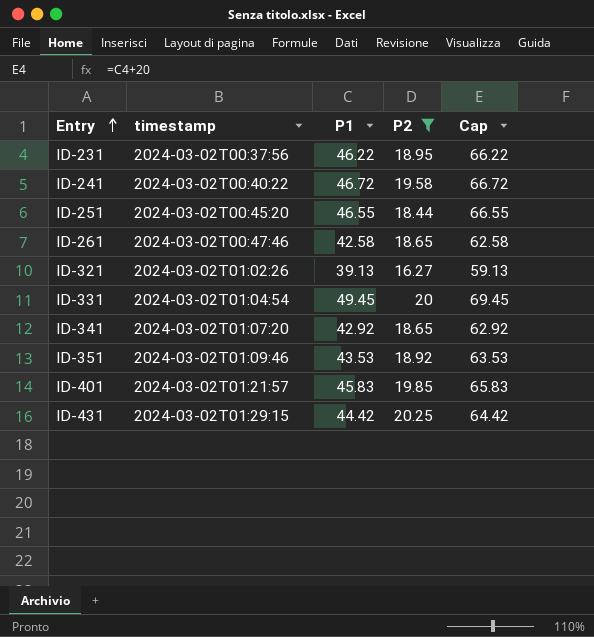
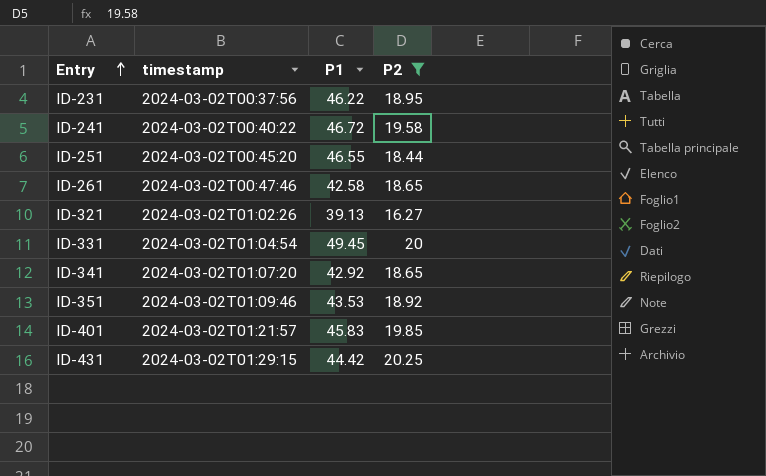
column Cap | formula: [P1] + 20 -> none

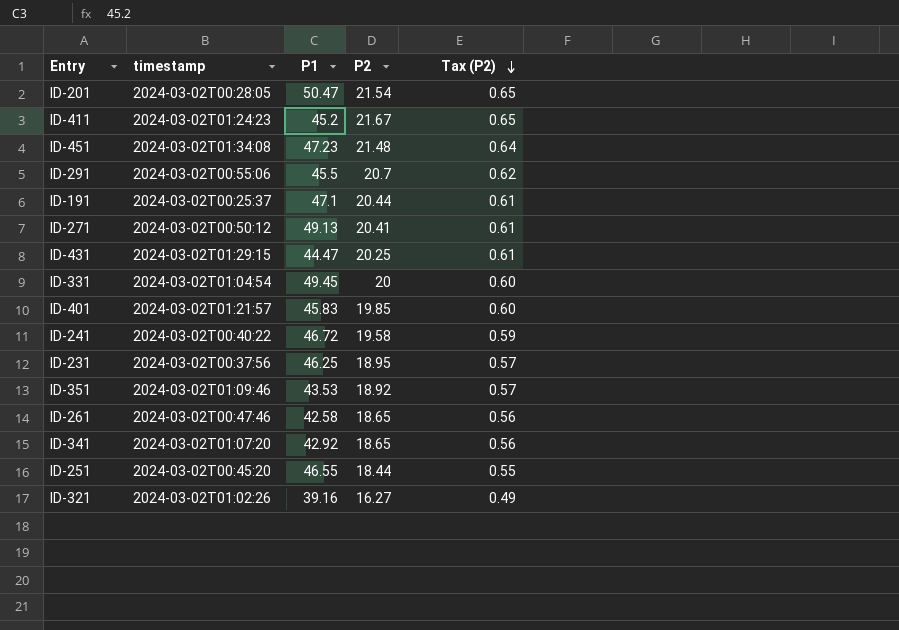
filter: P2 <= 20.25 -> none
row order: Entry ascending -> Tax (P2) descending
column Tax (P2) | formula: none -> [P2] * 0.03
ID-431 | P1: 44.42 -> 44.47
ID-231 | P1: 46.22 -> 46.25
ID-321 | P1: 39.13 -> 39.16

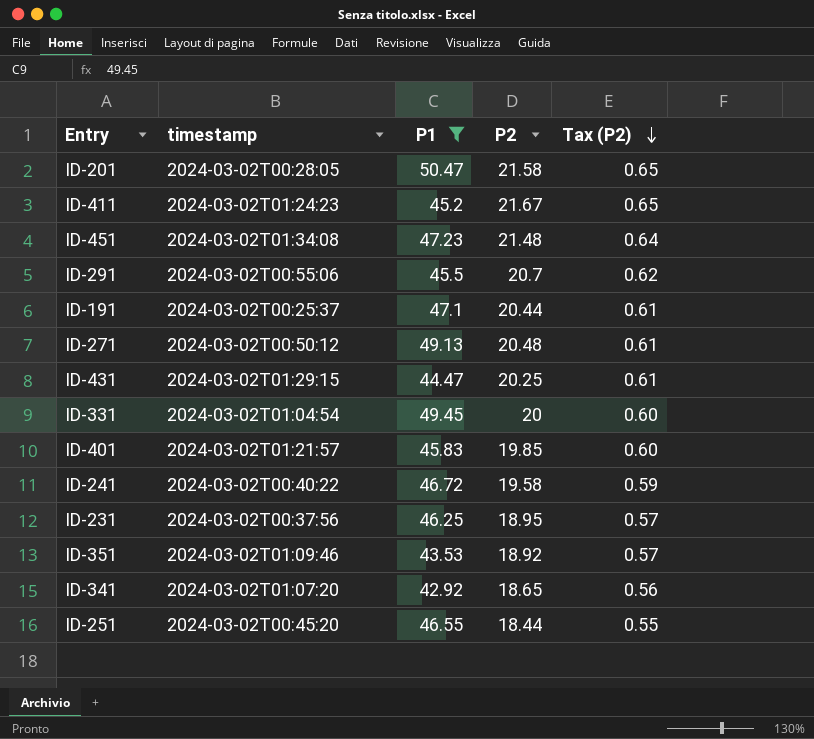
filter: none -> P1 >= 42.92
ID-201 | P2: 21.54 -> 21.58
ID-271 | P2: 20.41 -> 20.48

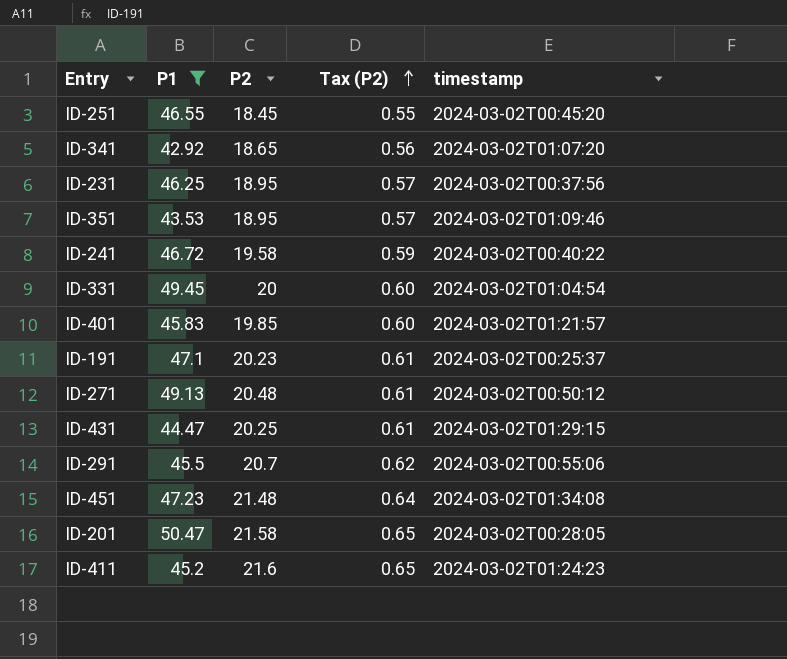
row order: Tax (P2) descending -> Tax (P2) ascending
column timestamp | position: 2 -> 5
ID-251 | P2: 18.44 -> 18.45
ID-351 | P2: 18.92 -> 18.95
ID-191 | P2: 20.44 -> 20.23
ID-411 | P2: 21.67 -> 21.6

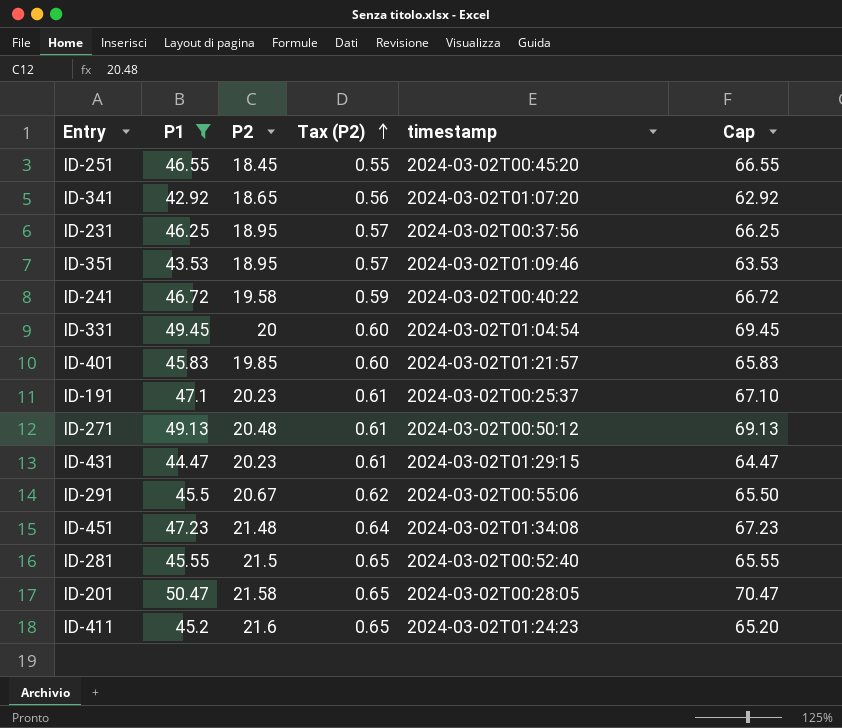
column Cap | formula: none -> [P1] + 20
ID-431 | P2: 20.25 -> 20.23
ID-291 | P2: 20.7 -> 20.67
row ID-281: none -> 45.55 | 21.5 | 0.65 | 2024-03-02T00:52:40 | 65.55

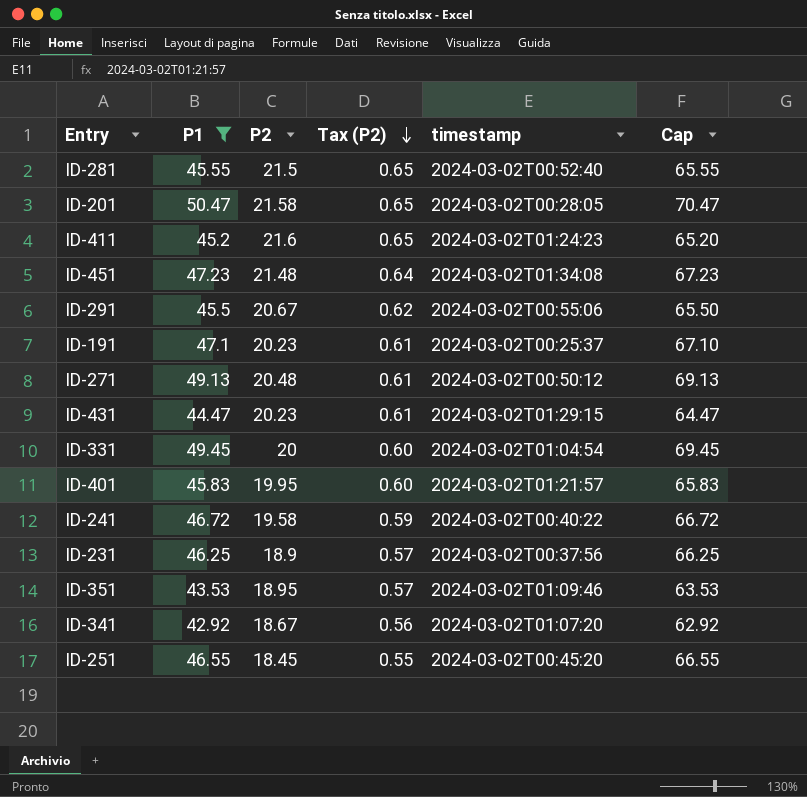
row order: Tax (P2) ascending -> Tax (P2) descending
ID-401 | P2: 19.85 -> 19.95
ID-231 | P2: 18.95 -> 18.9
ID-341 | P2: 18.65 -> 18.67

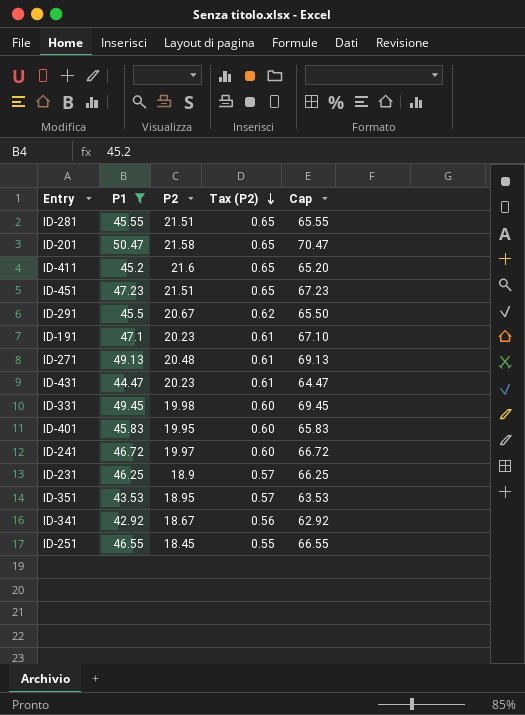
column timestamp | position: 5 -> none
ID-281 | P2: 21.5 -> 21.51
ID-451 | P2: 21.48 -> 21.51
ID-451 | Tax (P2): 0.64 -> 0.65
ID-331 | P2: 20 -> 19.98
ID-241 | P2: 19.58 -> 19.97
ID-241 | Tax (P2): 0.59 -> 0.60

